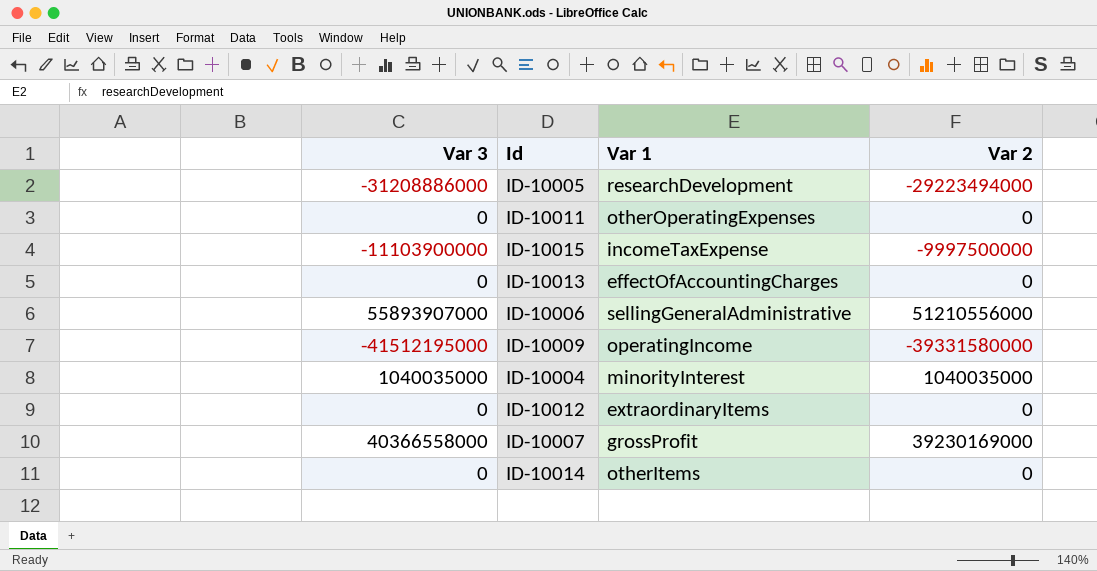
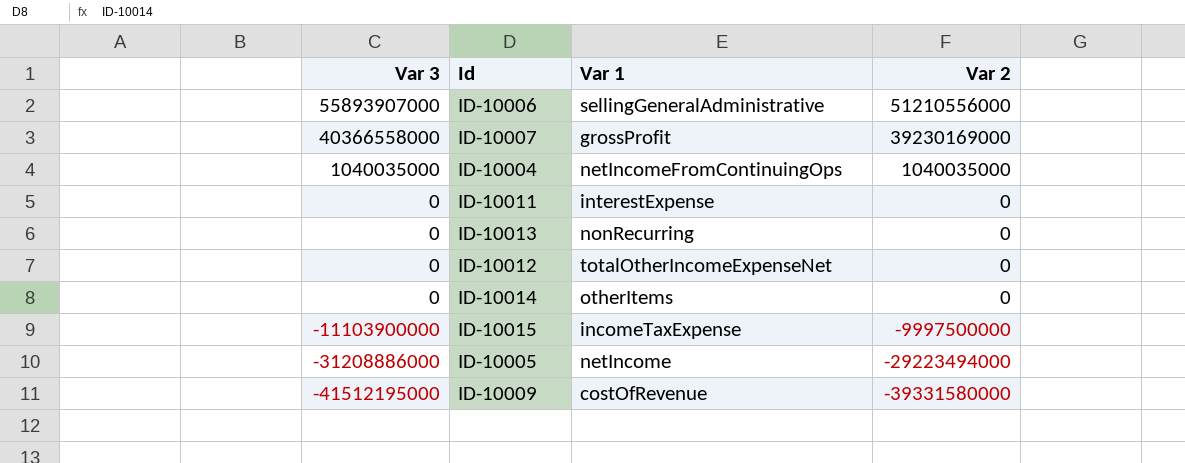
row order: none -> Var 3 descending
ID-10004 | Var 1: minorityInterest -> netIncomeFromContinuingOps
ID-10011 | Var 1: otherOperatingExpenses -> interestExpense
ID-10013 | Var 1: effectOfAccountingCharges -> nonRecurring
ID-10012 | Var 1: extraordinaryItems -> totalOtherIncomeExpenseNet
ID-10005 | Var 1: researchDevelopment -> netIncome
ID-10009 | Var 1: operatingIncome -> costOfRevenue

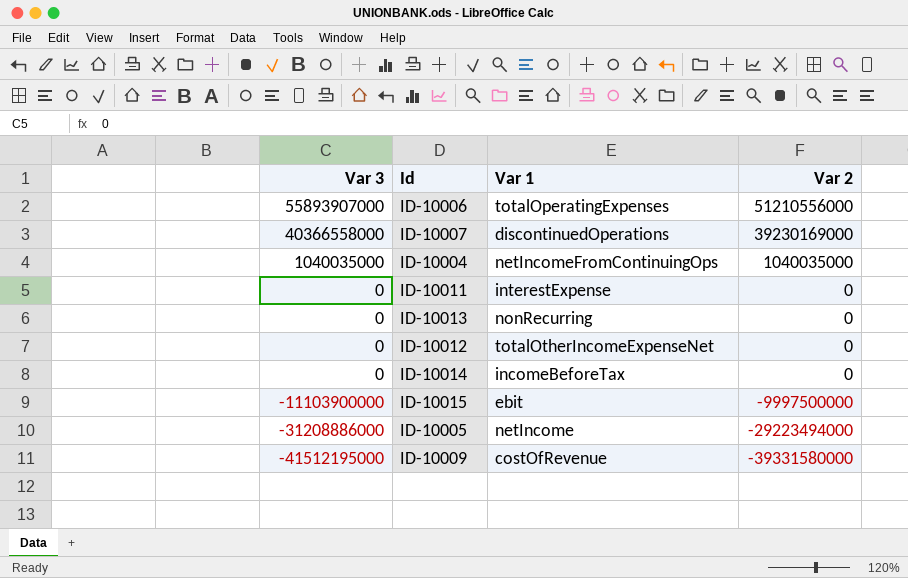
ID-10006 | Var 1: sellingGeneralAdministrative -> totalOperatingExpenses
ID-10007 | Var 1: grossProfit -> discontinuedOperations
ID-10014 | Var 1: otherItems -> incomeBeforeTax
ID-10015 | Var 1: incomeTaxExpense -> ebit

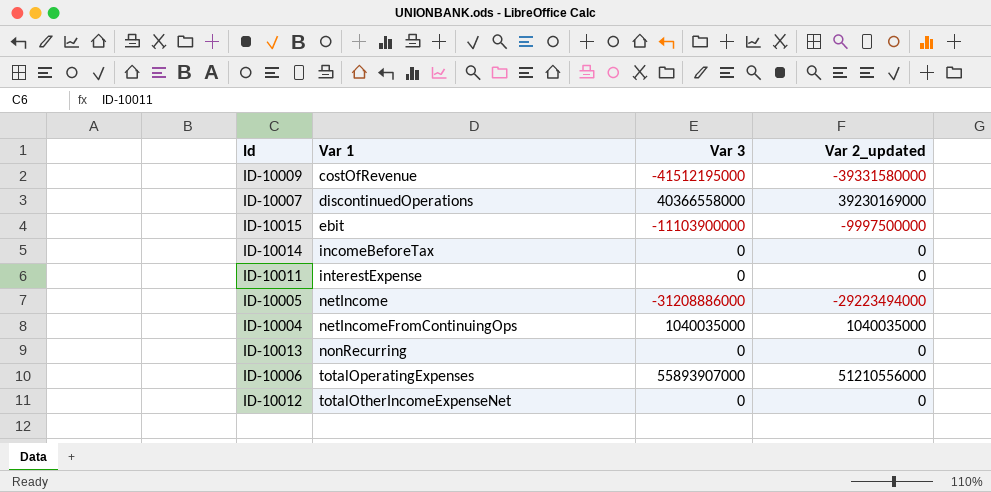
row order: Var 3 descending -> Var 1 ascending
column Var 3 | position: 1 -> 3
column name: Var 2 -> Var 2_updated

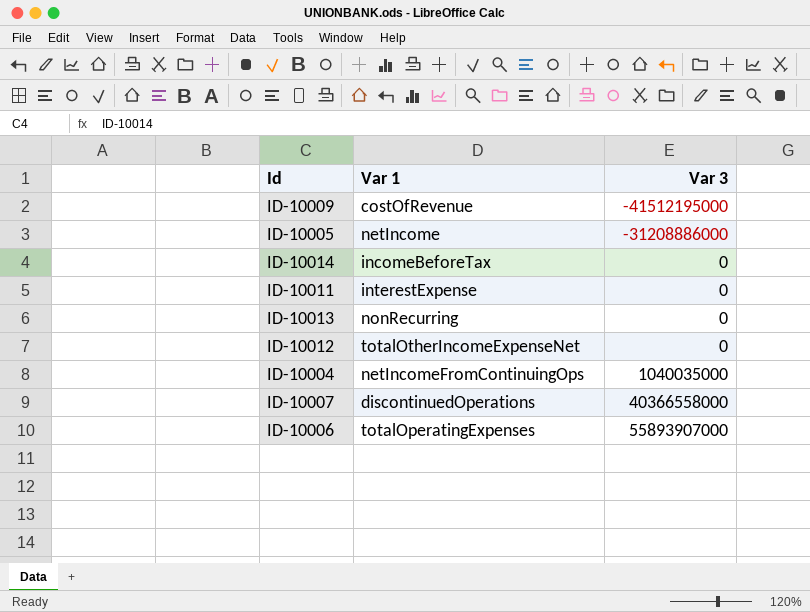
row order: Var 1 ascending -> Var 3 ascending
column Var 2_updated | position: 4 -> none
row ID-10015: ebit | -11103900000 | -9997500000 -> none

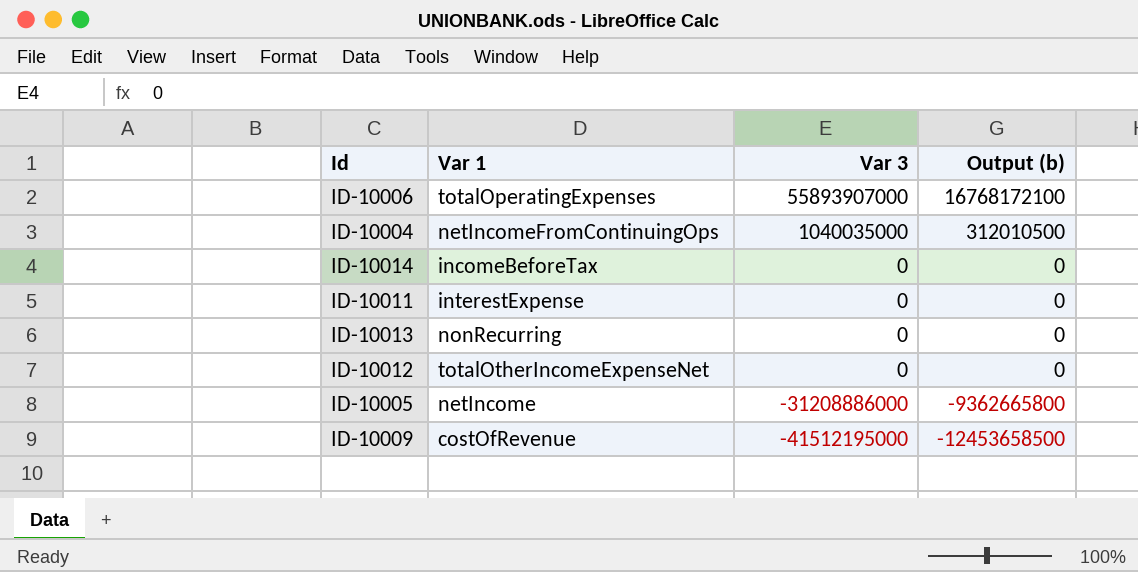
row order: Var 3 ascending -> Var 3 descending
column Output (b) | formula: none -> [Var 3] * 0.3
row ID-10007: discontinuedOperations | 40366558000 -> none

